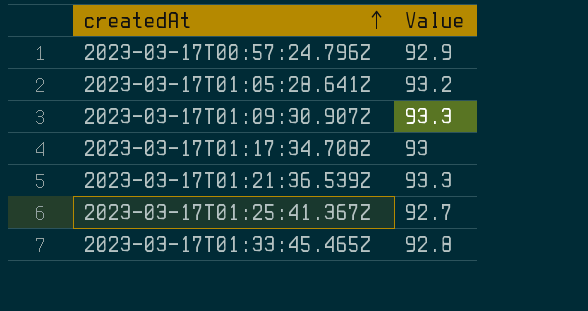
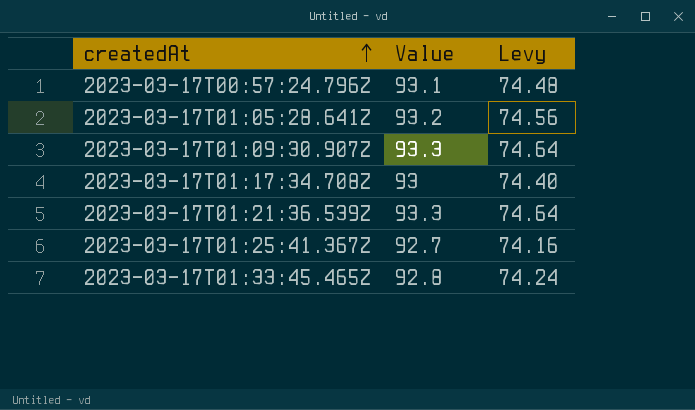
column Levy | formula: none -> [Value] * 0.8
2023-03-17T00:57:24.796Z | Value: 92.9 -> 93.1

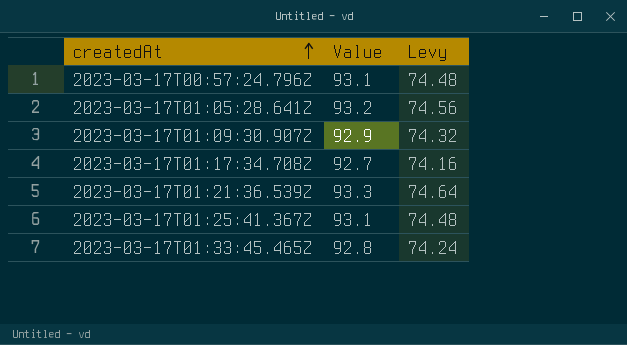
2023-03-17T01:09:30.907Z | Value: 93.3 -> 92.9
2023-03-17T01:09:30.907Z | Levy: 74.64 -> 74.32
2023-03-17T01:17:34.708Z | Value: 93 -> 92.7
2023-03-17T01:17:34.708Z | Levy: 74.40 -> 74.16
2023-03-17T01:25:41.367Z | Value: 92.7 -> 93.1
2023-03-17T01:25:41.367Z | Levy: 74.16 -> 74.48

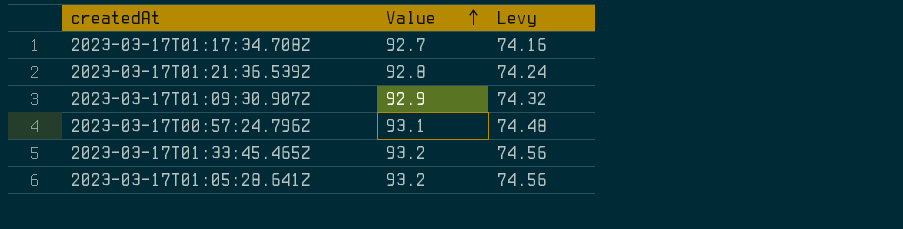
row order: createdAt ascending -> Value ascending
row 2023-03-17T01:25:41.367Z: 93.1 | 74.48 -> none
2023-03-17T01:21:36.539Z | Value: 93.3 -> 92.8
2023-03-17T01:21:36.539Z | Levy: 74.64 -> 74.24
2023-03-17T01:33:45.465Z | Value: 92.8 -> 93.2
2023-03-17T01:33:45.465Z | Levy: 74.24 -> 74.56

